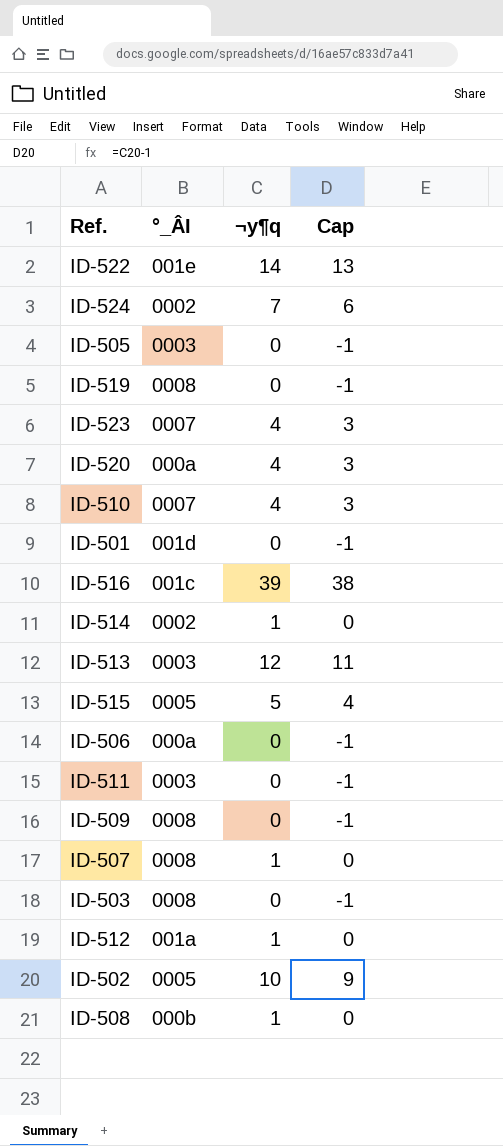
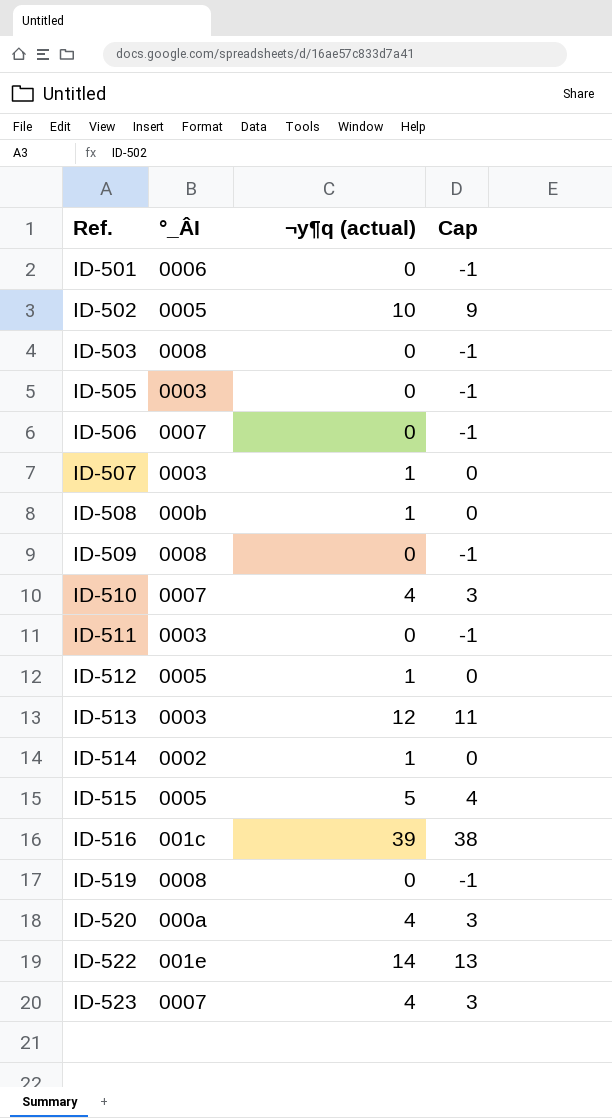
row order: none -> Ref. ascending
column name: ¬y¶q -> ¬y¶q (actual)
row ID-524: 0002 | 7 | 6 -> none
ID-501 | °_ÂI: 001d -> 0006
ID-506 | °_ÂI: 000a -> 0007
ID-507 | °_ÂI: 0008 -> 0003
ID-512 | °_ÂI: 001a -> 0005

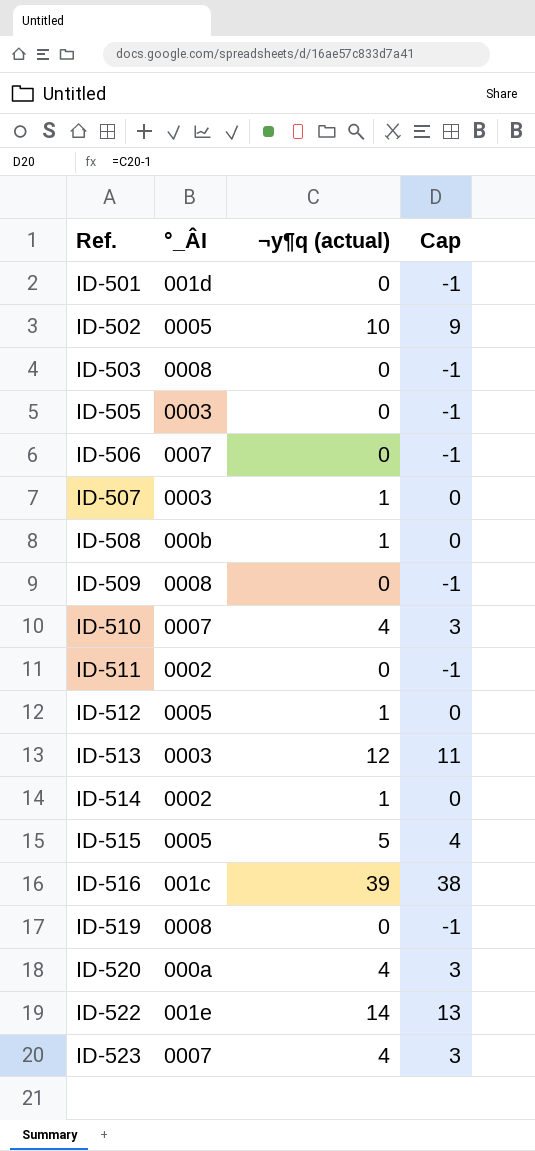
ID-501 | °_ÂI: 0006 -> 001d
ID-511 | °_ÂI: 0003 -> 0002

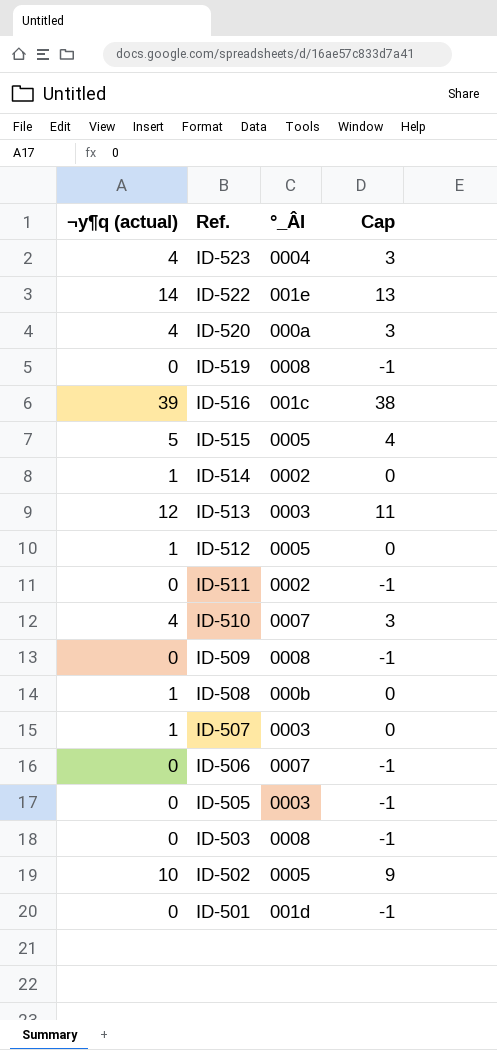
row order: Ref. ascending -> Ref. descending
column ¬y¶q (actual) | position: 3 -> 1
ID-523 | °_ÂI: 0007 -> 0004

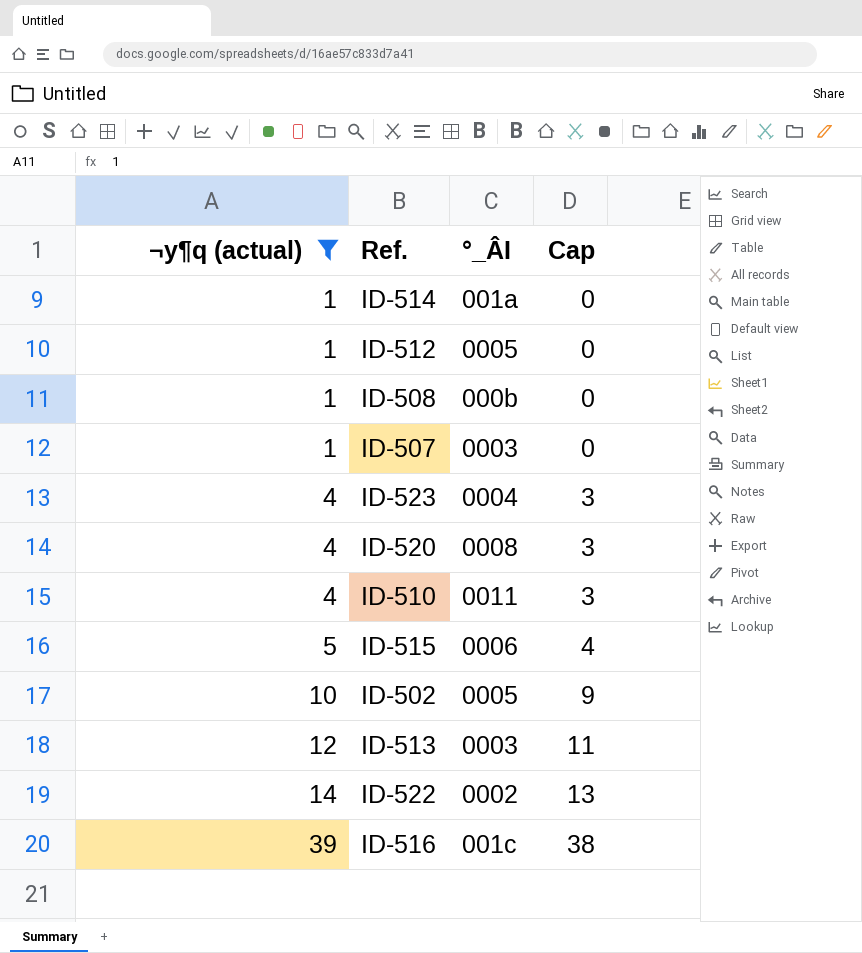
filter: none -> ¬y¶q (actual) != 0
row order: Ref. descending -> ¬y¶q (actual) ascending
ID-514 | °_ÂI: 0002 -> 001a
ID-520 | °_ÂI: 000a -> 0008
ID-510 | °_ÂI: 0007 -> 0011
ID-515 | °_ÂI: 0005 -> 0006
ID-522 | °_ÂI: 001e -> 0002

